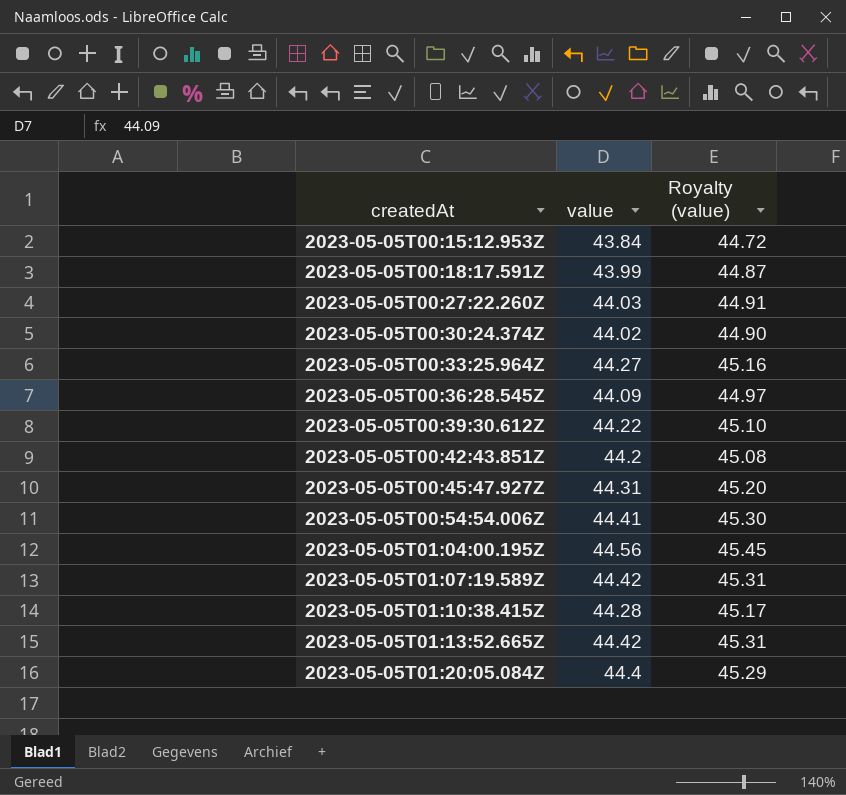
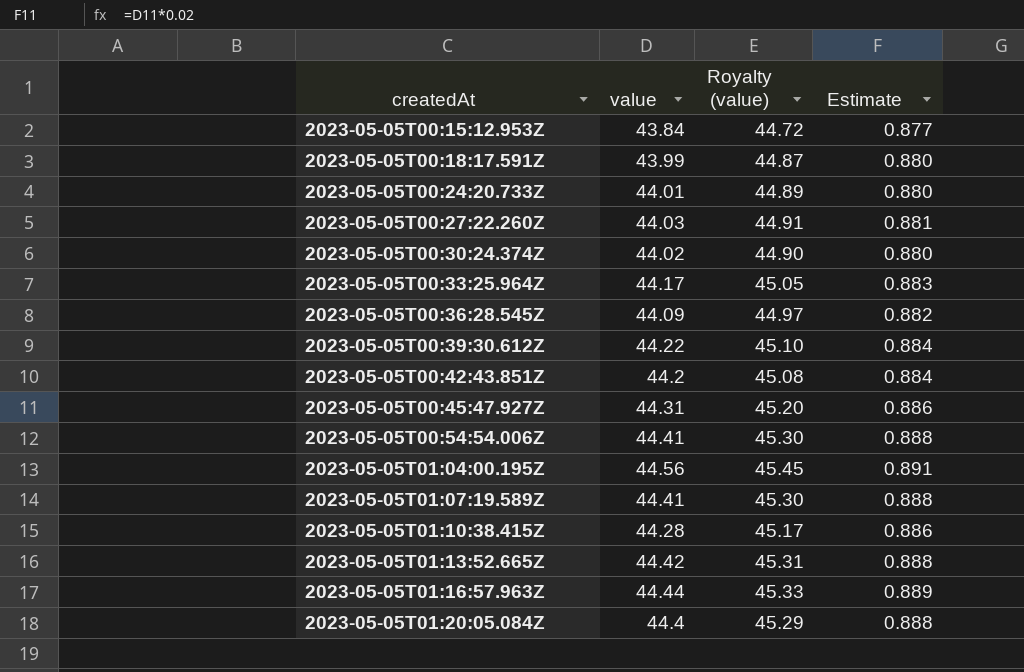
column Estimate | formula: none -> [value] * 0.02
row 2023-05-05T00:24:20.733Z: none -> 44.01 | 44.89 | 0.880
2023-05-05T00:33:25.964Z | value: 44.27 -> 44.17
2023-05-05T00:33:25.964Z | Royalty (value): 45.16 -> 45.05
2023-05-05T01:07:19.589Z | value: 44.42 -> 44.41
2023-05-05T01:07:19.589Z | Royalty (value): 45.31 -> 45.30
row 2023-05-05T01:16:57.963Z: none -> 44.44 | 45.33 | 0.889

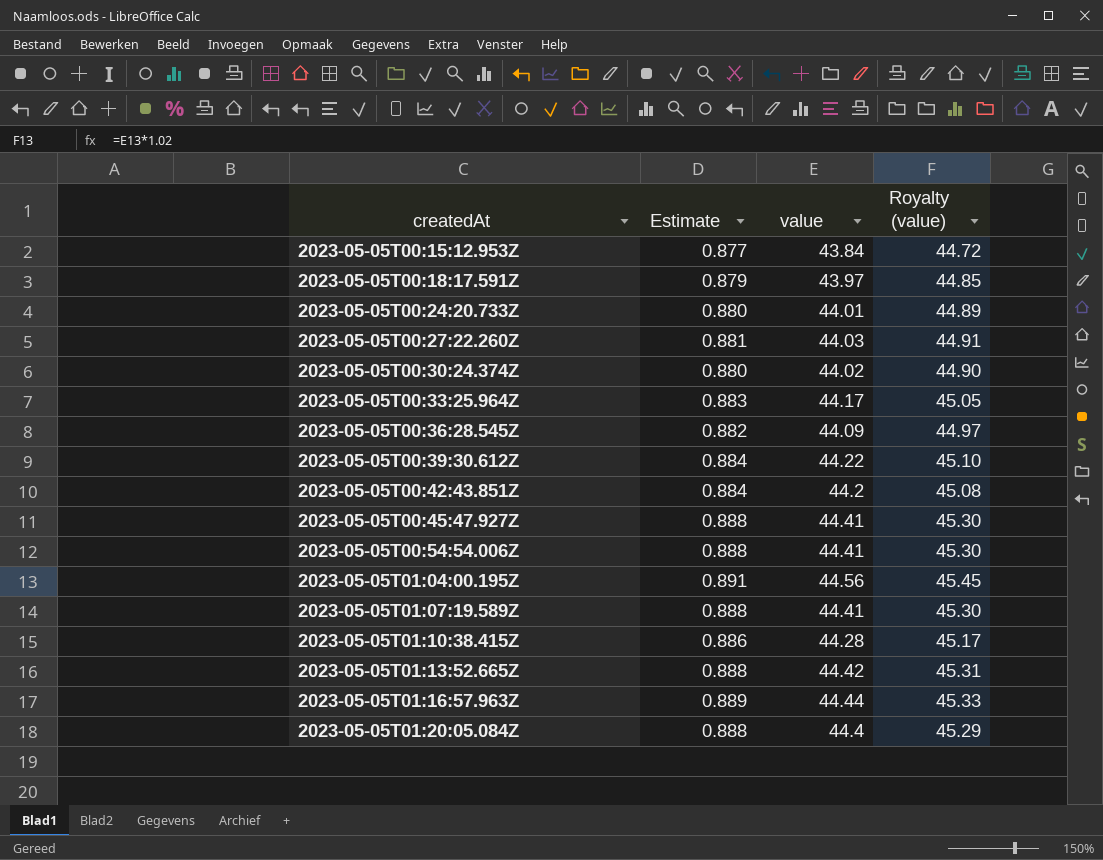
column Estimate | position: 4 -> 2
2023-05-05T00:18:17.591Z | Estimate: 0.880 -> 0.879
2023-05-05T00:18:17.591Z | value: 43.99 -> 43.97
2023-05-05T00:18:17.591Z | Royalty (value): 44.87 -> 44.85
2023-05-05T00:45:47.927Z | Estimate: 0.886 -> 0.888
2023-05-05T00:45:47.927Z | value: 44.31 -> 44.41
2023-05-05T00:45:47.927Z | Royalty (value): 45.20 -> 45.30

